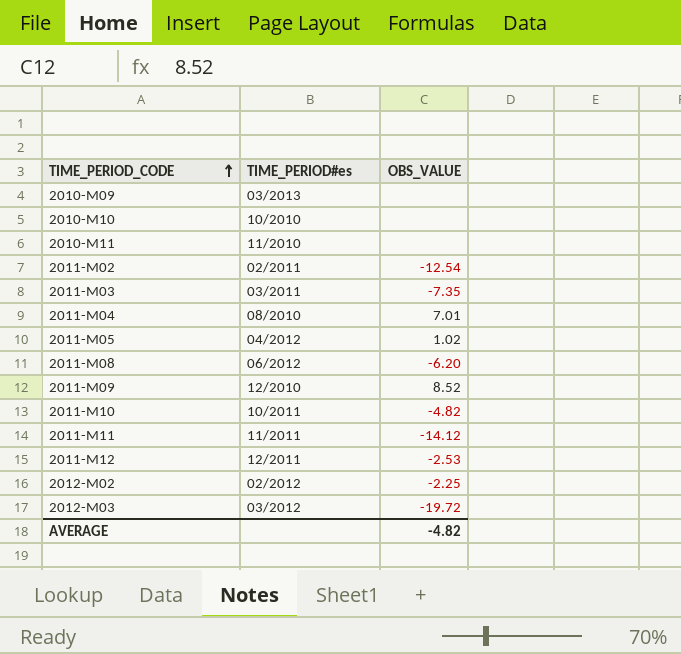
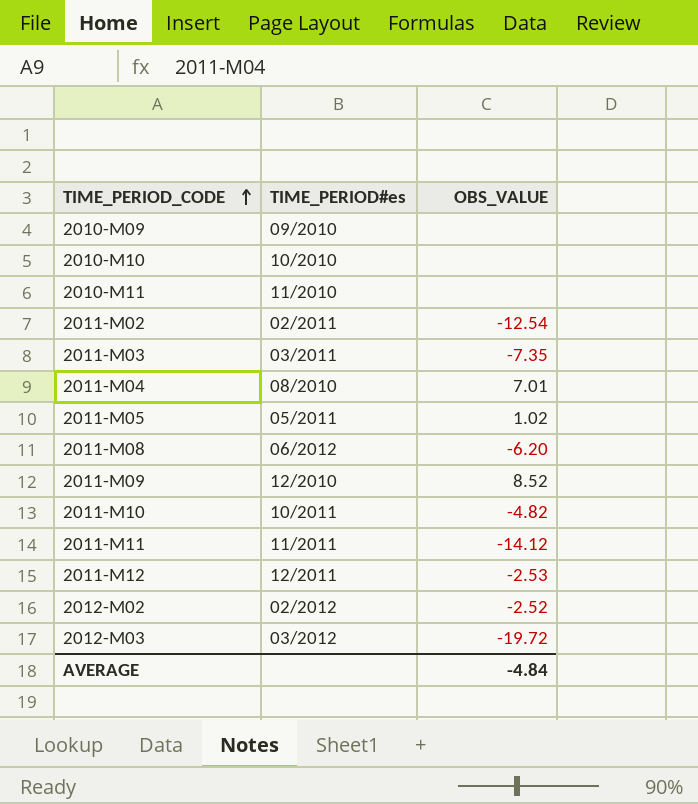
2010-M09 | TIME_PERIOD#es: 03/2013 -> 09/2010
2011-M05 | TIME_PERIOD#es: 04/2012 -> 05/2011
2012-M02 | OBS_VALUE: -2.25 -> -2.52
AVERAGE | OBS_VALUE: -4.82 -> -4.84

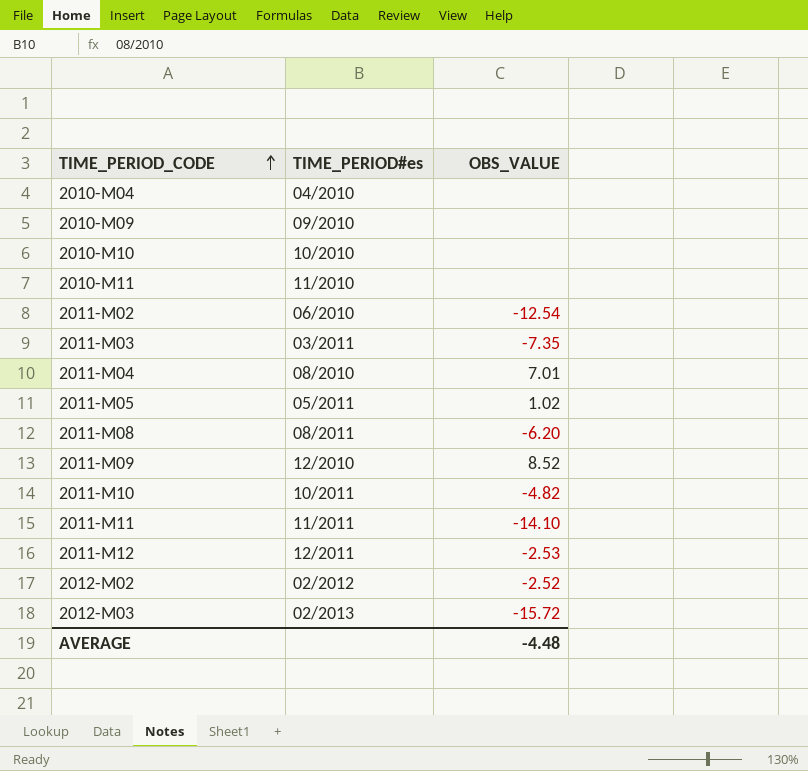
row 2010-M04: none -> 04/2010 | none
2011-M02 | TIME_PERIOD#es: 02/2011 -> 06/2010
2011-M08 | TIME_PERIOD#es: 06/2012 -> 08/2011
2011-M11 | OBS_VALUE: -14.12 -> -14.10
2012-M03 | TIME_PERIOD#es: 03/2012 -> 02/2013
2012-M03 | OBS_VALUE: -19.72 -> -15.72
AVERAGE | OBS_VALUE: -4.84 -> -4.48

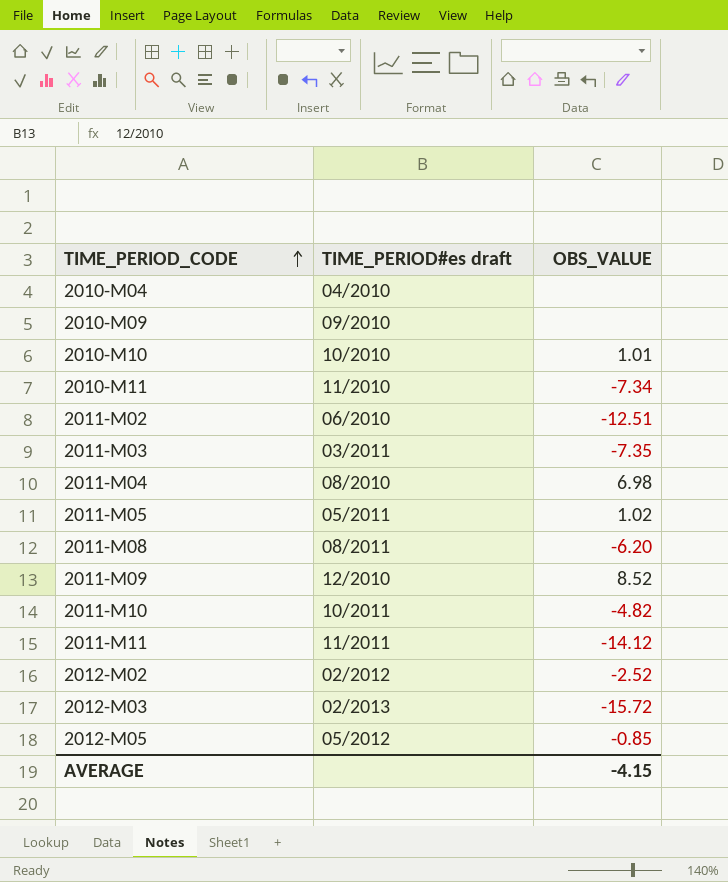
column name: TIME_PERIOD#es -> TIME_PERIOD#es draft
row 2011-M12: 12/2011 | -2.53 -> none
2010-M10 | OBS_VALUE: none -> 1.01
2010-M11 | OBS_VALUE: none -> -7.34
2011-M02 | OBS_VALUE: -12.54 -> -12.51
2011-M04 | OBS_VALUE: 7.01 -> 6.98
2011-M11 | OBS_VALUE: -14.10 -> -14.12
row 2012-M05: none -> 05/2012 | -0.85
AVERAGE | OBS_VALUE: -4.48 -> -4.15

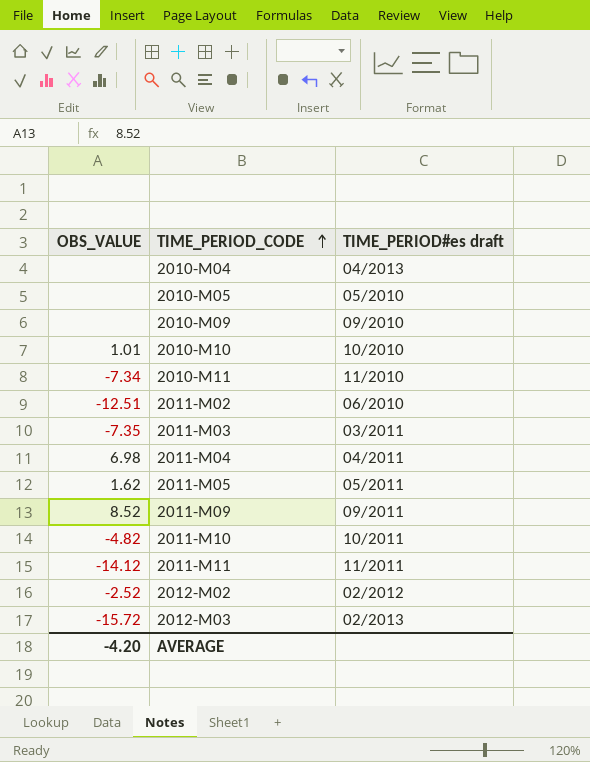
column OBS_VALUE | position: 3 -> 1
row 2011-M08: 08/2011 | -6.20 -> none
row 2012-M05: 05/2012 | -0.85 -> none
2010-M04 | TIME_PERIOD#es draft: 04/2010 -> 04/2013
row 2010-M05: none -> none | 05/2010
2011-M04 | TIME_PERIOD#es draft: 08/2010 -> 04/2011
2011-M05 | OBS_VALUE: 1.02 -> 1.62
2011-M09 | TIME_PERIOD#es draft: 12/2010 -> 09/2011
AVERAGE | OBS_VALUE: -4.15 -> -4.20

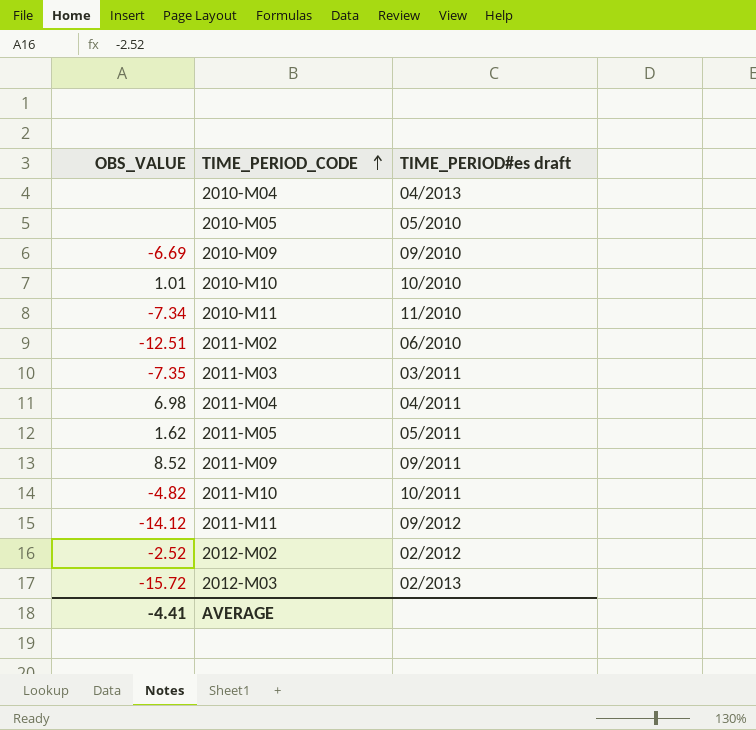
2010-M09 | OBS_VALUE: none -> -6.69
2011-M11 | TIME_PERIOD#es draft: 11/2011 -> 09/2012
AVERAGE | OBS_VALUE: -4.20 -> -4.41

